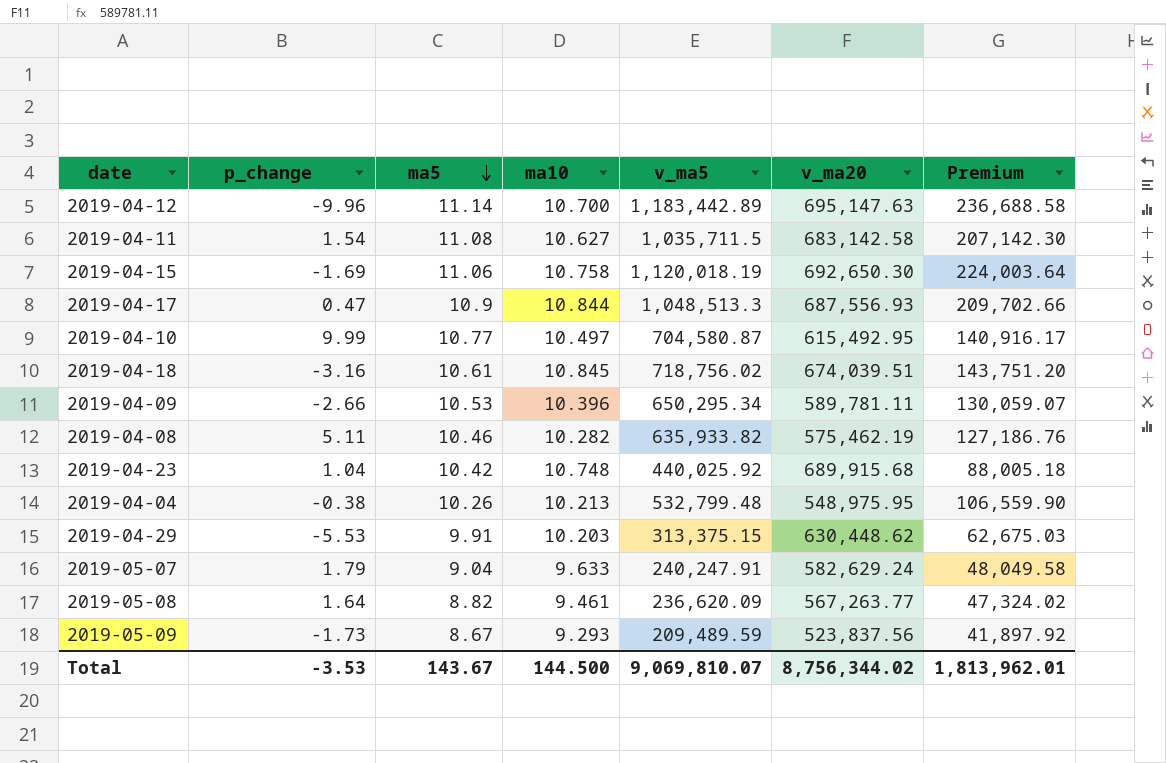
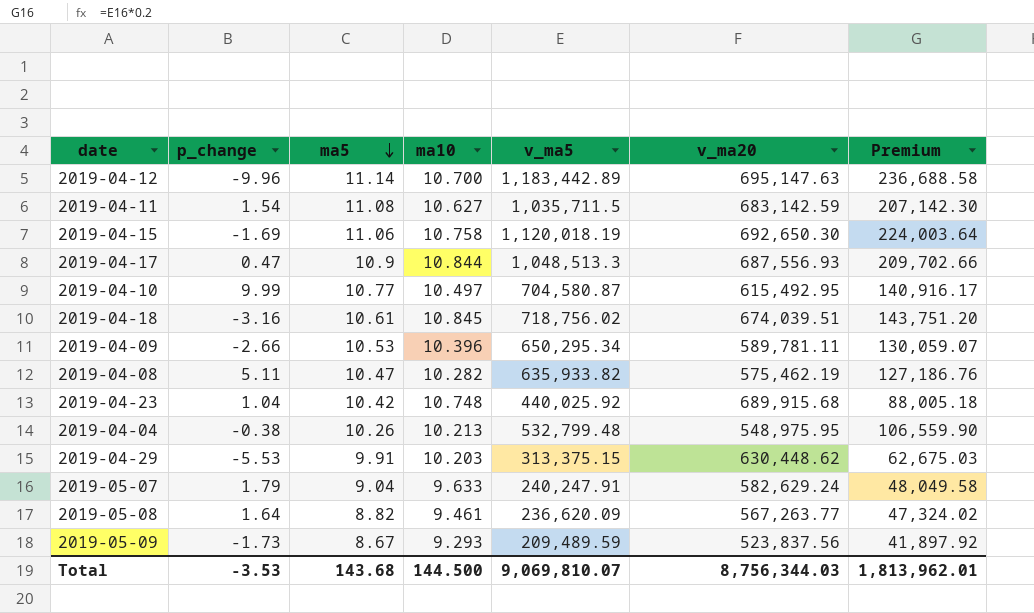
2019-04-11 | v_ma20: 683,142.58 -> 683,142.59
2019-04-08 | ma5: 10.46 -> 10.47
Total | ma5: 143.67 -> 143.68
Total | v_ma20: 8,756,344.02 -> 8,756,344.03

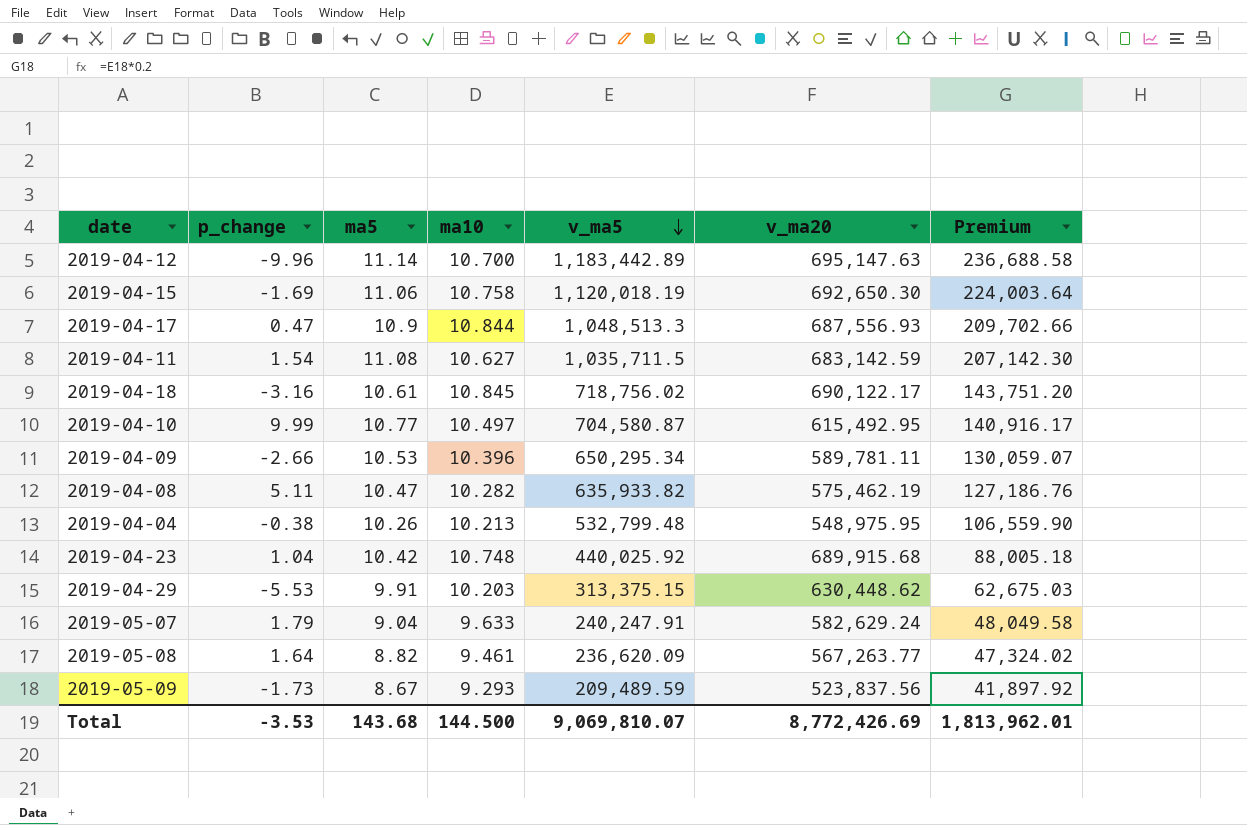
row order: ma5 descending -> v_ma5 descending
2019-04-18 | v_ma20: 674,039.51 -> 690,122.17
Total | v_ma20: 8,756,344.03 -> 8,772,426.69

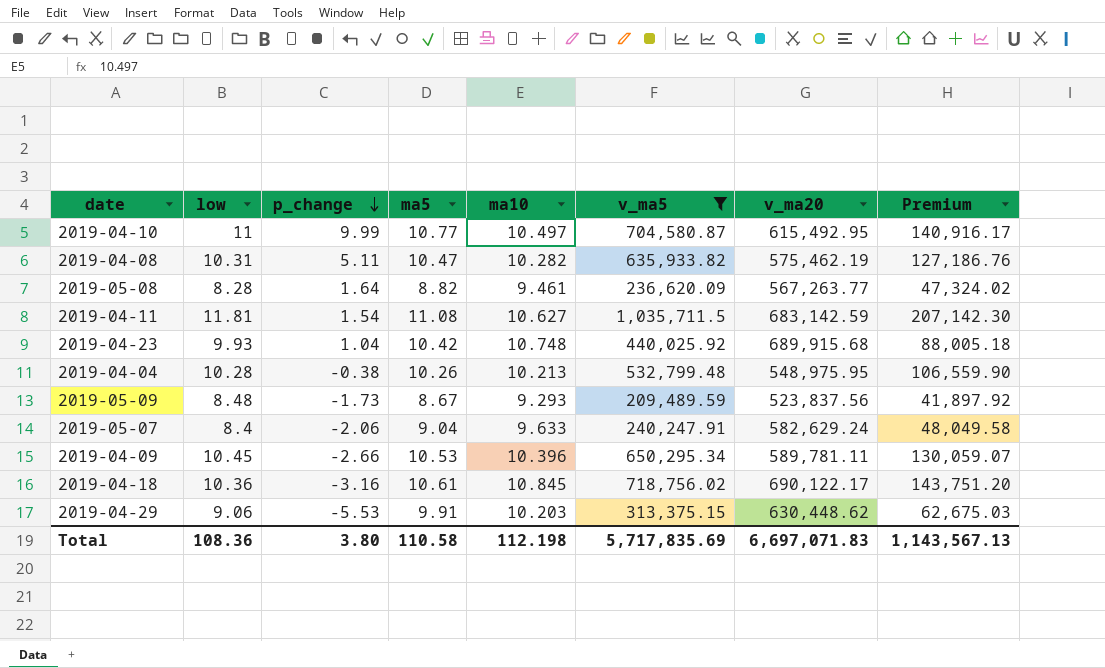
filter: none -> v_ma5 <= 1,035,711.5
row order: v_ma5 descending -> p_change descending
column low | position: none -> 2
2019-05-07 | p_change: 1.79 -> -2.06
Total | p_change: -3.53 -> 3.80
Total | ma5: 143.68 -> 110.58
Total | ma10: 144.500 -> 112.198
Total | v_ma5: 9,069,810.07 -> 5,717,835.69
Total | v_ma20: 8,772,426.69 -> 6,697,071.83
Total | Premium: 1,813,962.01 -> 1,143,567.13

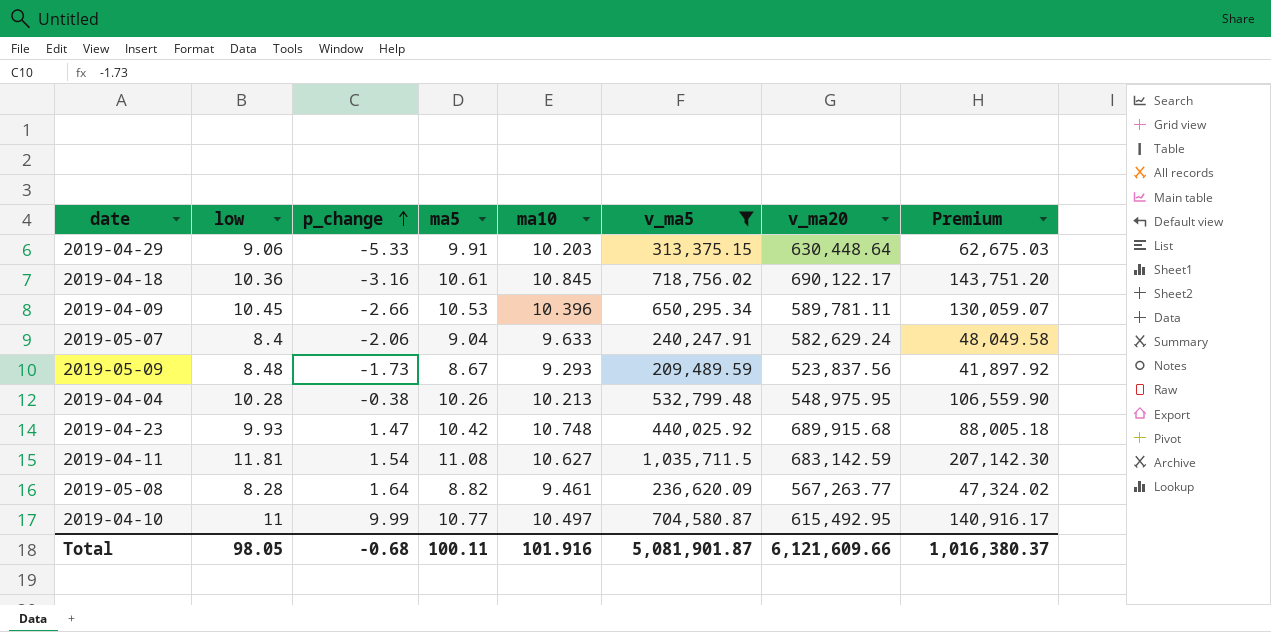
row order: p_change descending -> p_change ascending
row 2019-04-08: 10.31 | 5.11 | 10.47 | 10.282 | 635,933.82 | 575,462.19 | 127,186.76 -> none
2019-04-29 | p_change: -5.53 -> -5.33
2019-04-29 | v_ma20: 630,448.62 -> 630,448.64
2019-04-23 | p_change: 1.04 -> 1.47
Total | low: 108.36 -> 98.05
Total | p_change: 3.80 -> -0.68
Total | ma5: 110.58 -> 100.11
Total | ma10: 112.198 -> 101.916
Total | v_ma5: 5,717,835.69 -> 5,081,901.87
Total | v_ma20: 6,697,071.83 -> 6,121,609.66
Total | Premium: 1,143,567.13 -> 1,016,380.37

